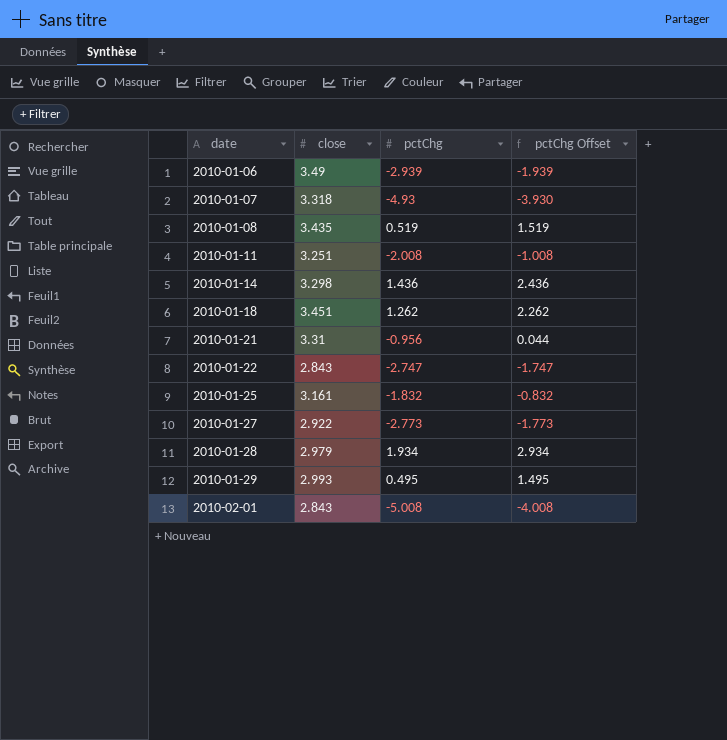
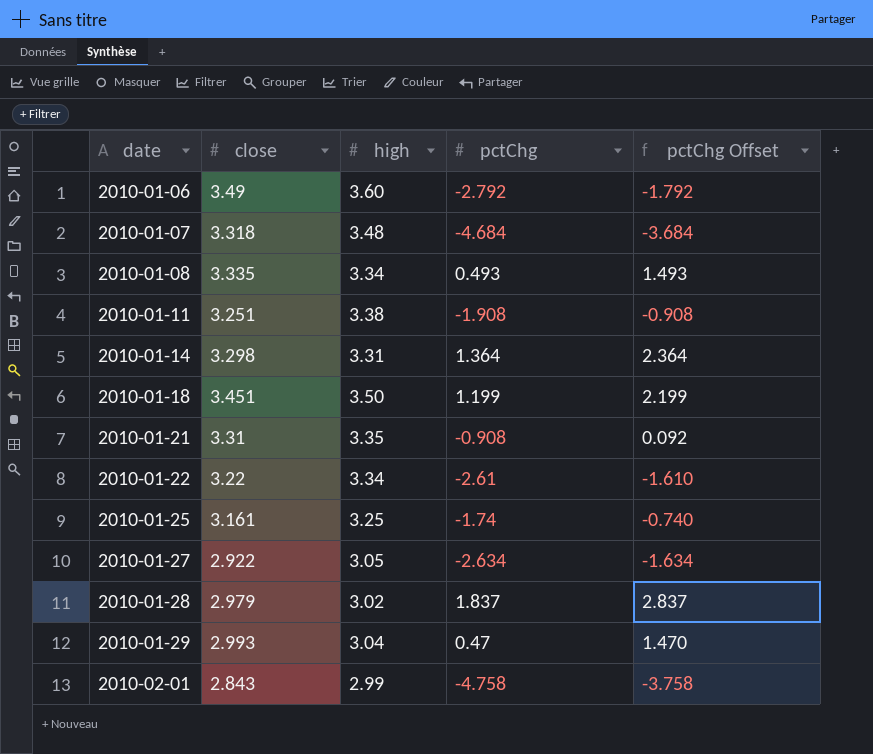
column high | position: none -> 3
2010-01-06 | pctChg: -2.939 -> -2.792
2010-01-06 | pctChg Offset: -1.939 -> -1.792
2010-01-07 | pctChg: -4.93 -> -4.684
2010-01-07 | pctChg Offset: -3.930 -> -3.684
2010-01-08 | close: 3.435 -> 3.335
2010-01-08 | pctChg: 0.519 -> 0.493
2010-01-08 | pctChg Offset: 1.519 -> 1.493
2010-01-11 | pctChg: -2.008 -> -1.908
2010-01-11 | pctChg Offset: -1.008 -> -0.908
2010-01-14 | pctChg: 1.436 -> 1.364
2010-01-14 | pctChg Offset: 2.436 -> 2.364
2010-01-18 | pctChg: 1.262 -> 1.199
2010-01-18 | pctChg Offset: 2.262 -> 2.199
2010-01-21 | pctChg: -0.956 -> -0.908
2010-01-21 | pctChg Offset: 0.044 -> 0.092
2010-01-22 | close: 2.843 -> 3.22
2010-01-22 | pctChg: -2.747 -> -2.61
2010-01-22 | pctChg Offset: -1.747 -> -1.610
2010-01-25 | pctChg: -1.832 -> -1.74
2010-01-25 | pctChg Offset: -0.832 -> -0.740
2010-01-27 | pctChg: -2.773 -> -2.634
2010-01-27 | pctChg Offset: -1.773 -> -1.634
2010-01-28 | pctChg: 1.934 -> 1.837
2010-01-28 | pctChg Offset: 2.934 -> 2.837
2010-01-29 | pctChg: 0.495 -> 0.47
2010-01-29 | pctChg Offset: 1.495 -> 1.470
2010-02-01 | pctChg: -5.008 -> -4.758
2010-02-01 | pctChg Offset: -4.008 -> -3.758

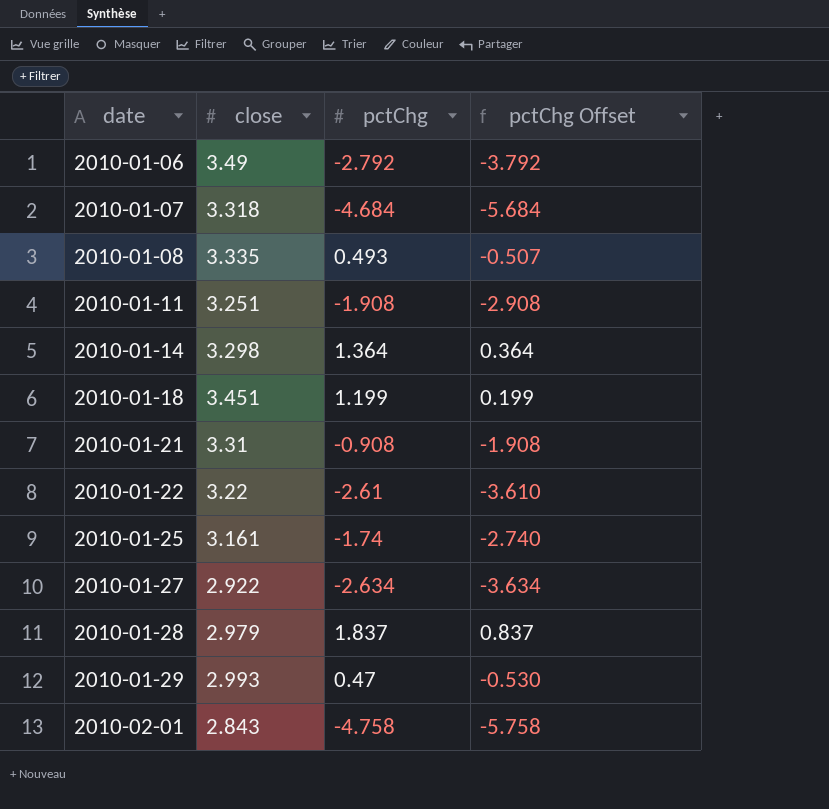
column high | position: 3 -> none
column pctChg Offset | formula: [pctChg] + 1 -> [pctChg] - 1

